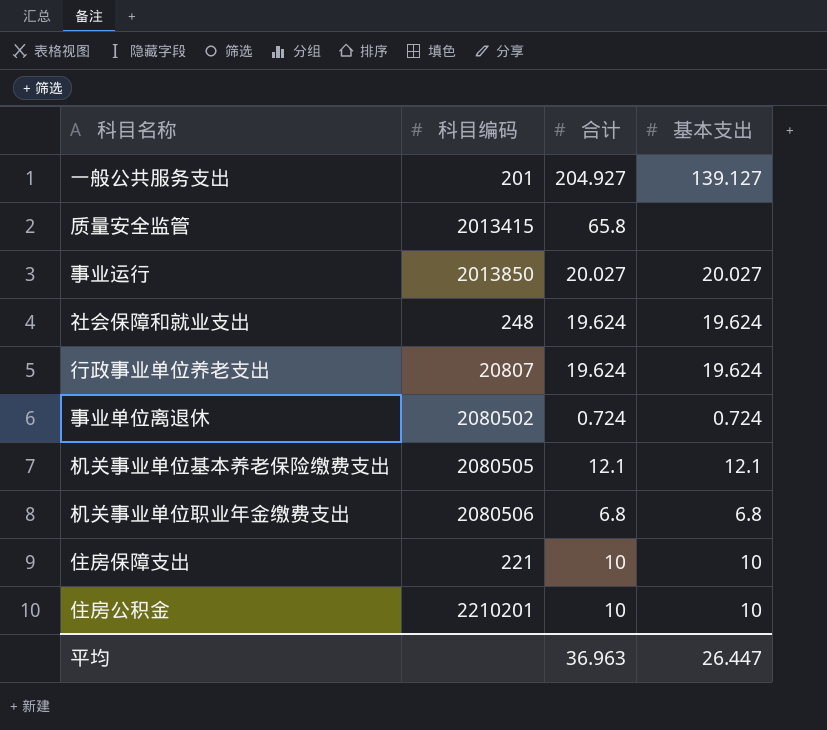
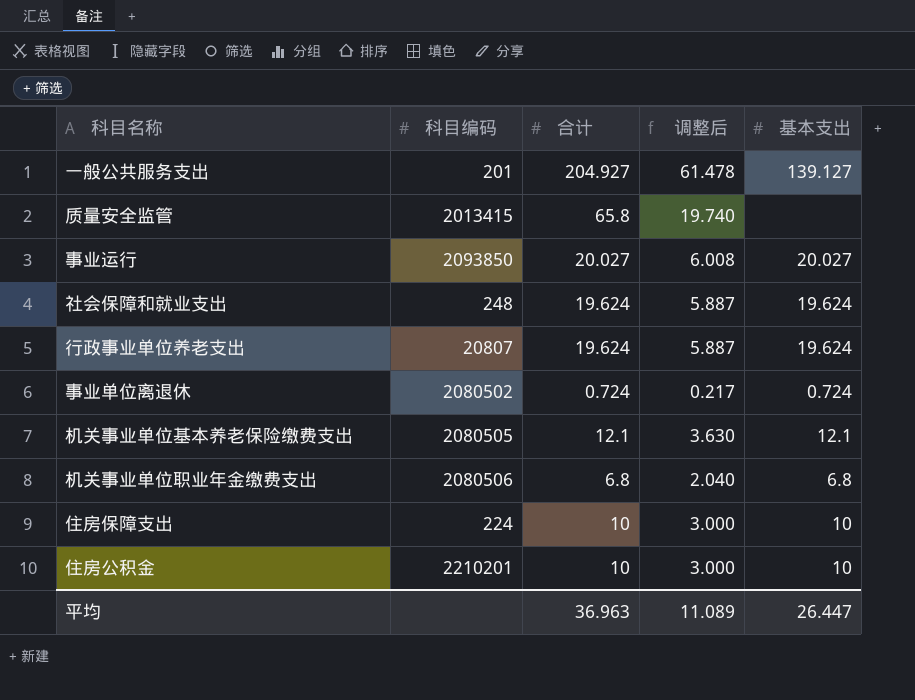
column 调整后 | formula: none -> [合计] * 0.3
事业运行 | 科目编码: 2013850 -> 2093850
住房保障支出 | 科目编码: 221 -> 224

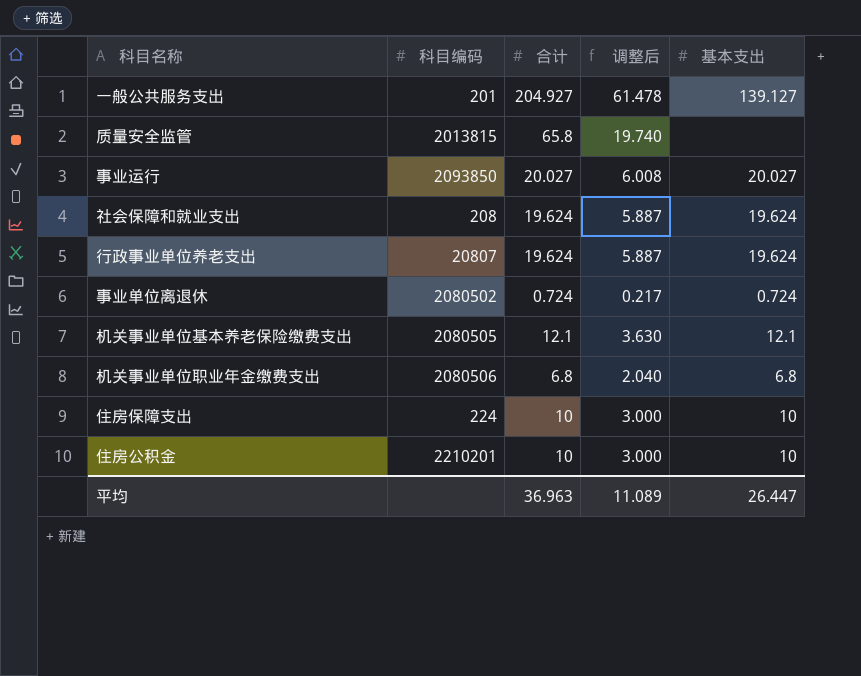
质量安全监管 | 科目编码: 2013415 -> 2013815
社会保障和就业支出 | 科目编码: 248 -> 208

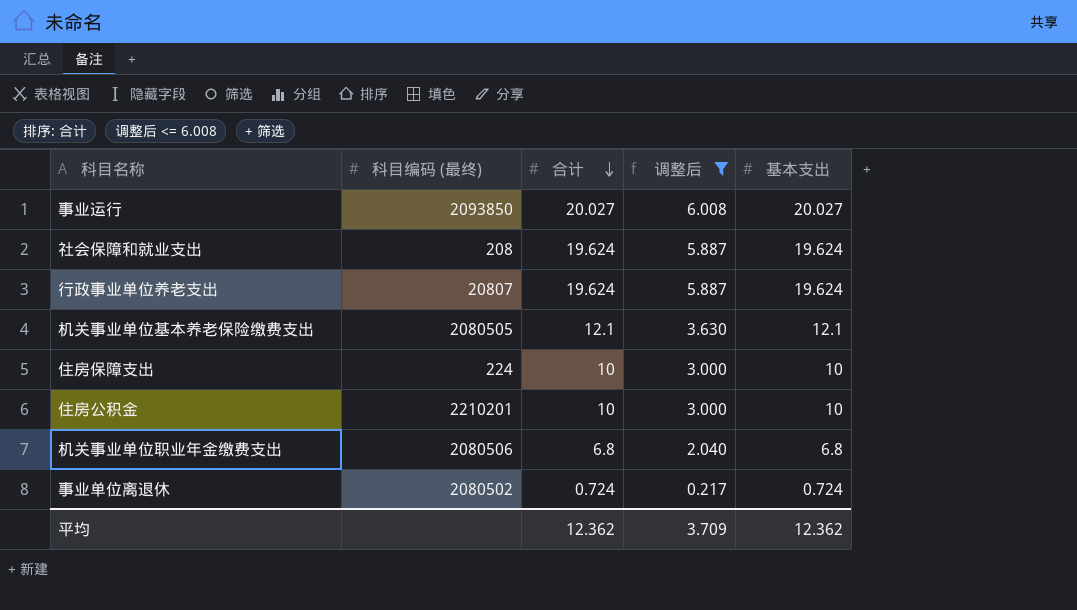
filter: none -> 调整后 <= 6.008
row order: none -> 合计 descending
column name: 科目编码 -> 科目编码 (最终)
平均 | 合计: 36.963 -> 12.362
平均 | 调整后: 11.089 -> 3.709
平均 | 基本支出: 26.447 -> 12.362

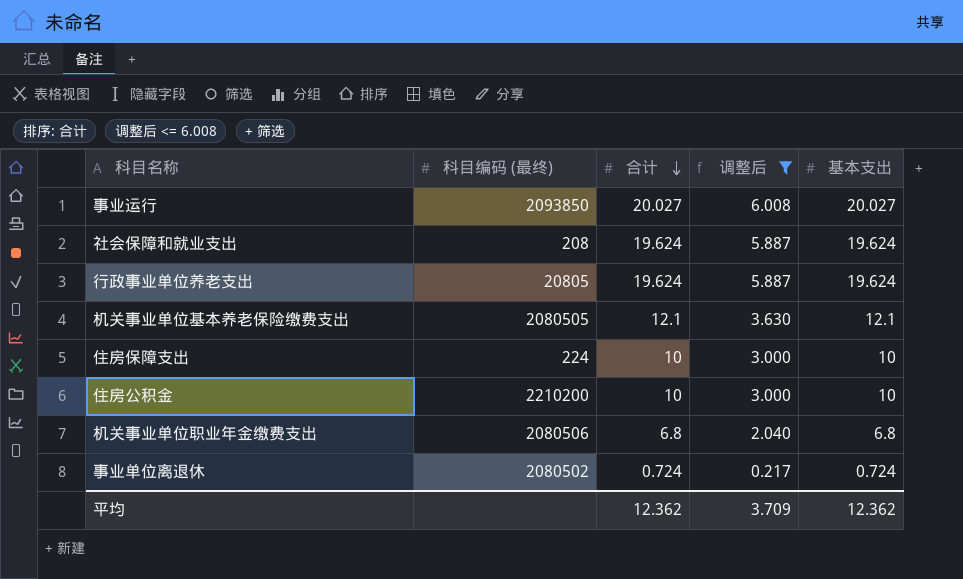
行政事业单位养老支出 | 科目编码 (最终): 20807 -> 20805
住房公积金 | 科目编码 (最终): 2210201 -> 2210200

